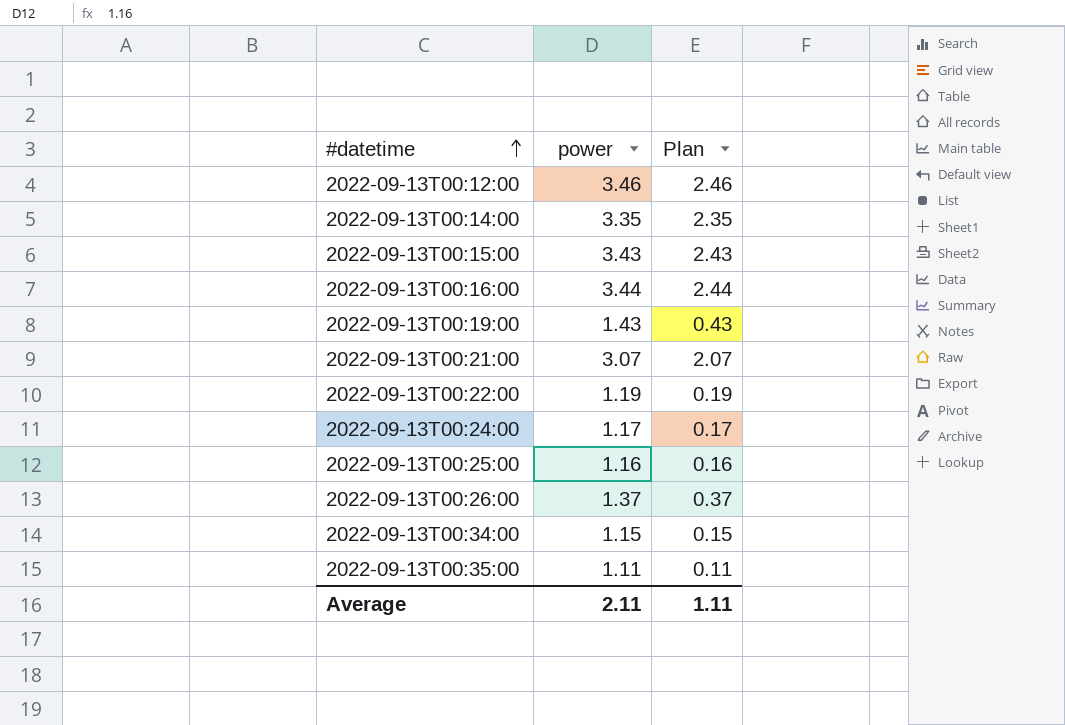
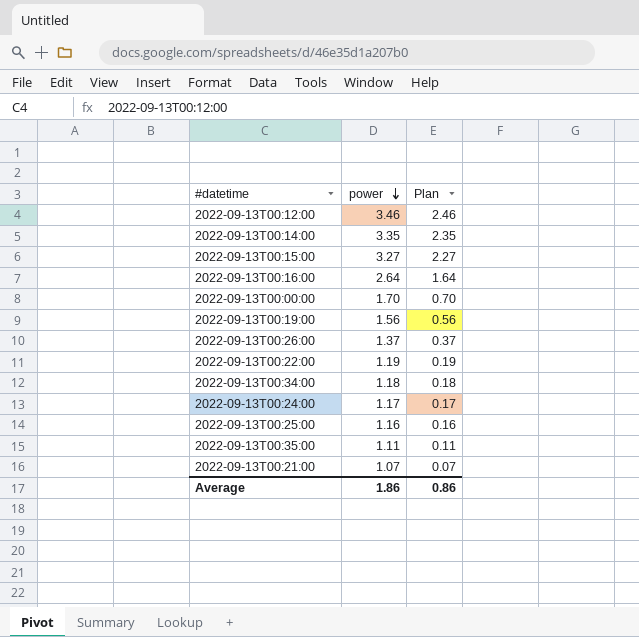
row order: #datetime ascending -> power descending
2022-09-13T00:15:00 | power: 3.43 -> 3.27
2022-09-13T00:15:00 | Plan: 2.43 -> 2.27
2022-09-13T00:16:00 | power: 3.44 -> 2.64
2022-09-13T00:16:00 | Plan: 2.44 -> 1.64
row 2022-09-13T00:00:00: none -> 1.70 | 0.70
2022-09-13T00:19:00 | power: 1.43 -> 1.56
2022-09-13T00:19:00 | Plan: 0.43 -> 0.56
2022-09-13T00:34:00 | power: 1.15 -> 1.18
2022-09-13T00:34:00 | Plan: 0.15 -> 0.18
2022-09-13T00:21:00 | power: 3.07 -> 1.07
2022-09-13T00:21:00 | Plan: 2.07 -> 0.07
Average | power: 2.11 -> 1.86
Average | Plan: 1.11 -> 0.86

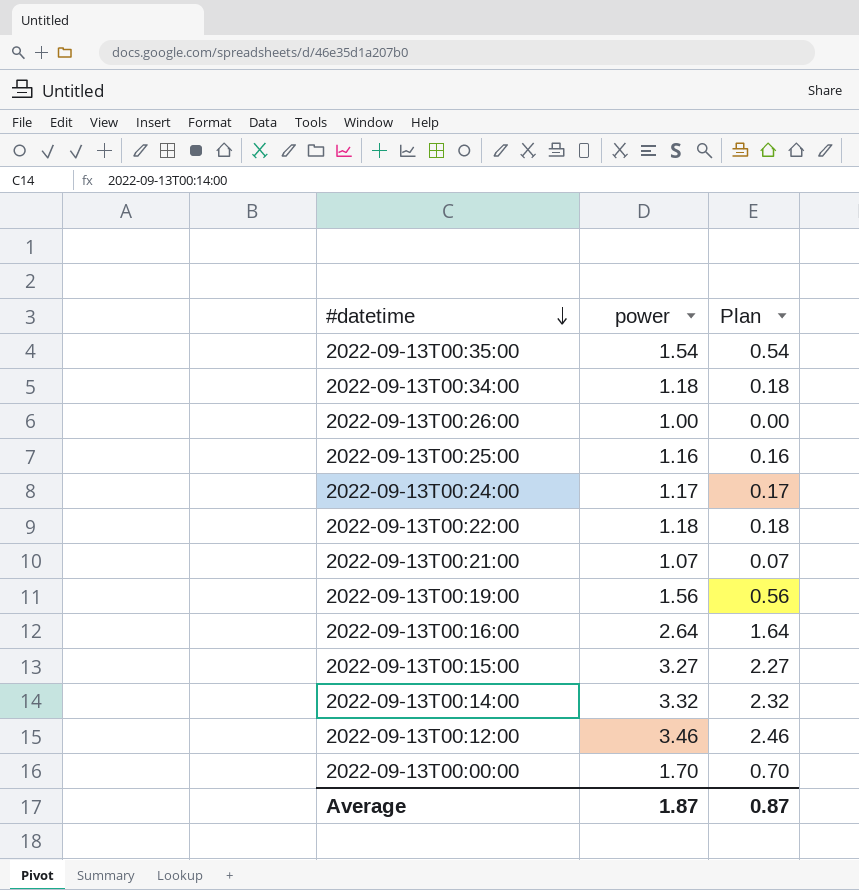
row order: power descending -> #datetime descending
2022-09-13T00:35:00 | power: 1.11 -> 1.54
2022-09-13T00:35:00 | Plan: 0.11 -> 0.54
2022-09-13T00:26:00 | power: 1.37 -> 1.00
2022-09-13T00:26:00 | Plan: 0.37 -> 0.00
2022-09-13T00:22:00 | power: 1.19 -> 1.18
2022-09-13T00:22:00 | Plan: 0.19 -> 0.18
2022-09-13T00:14:00 | power: 3.35 -> 3.32
2022-09-13T00:14:00 | Plan: 2.35 -> 2.32
Average | power: 1.86 -> 1.87
Average | Plan: 0.86 -> 0.87

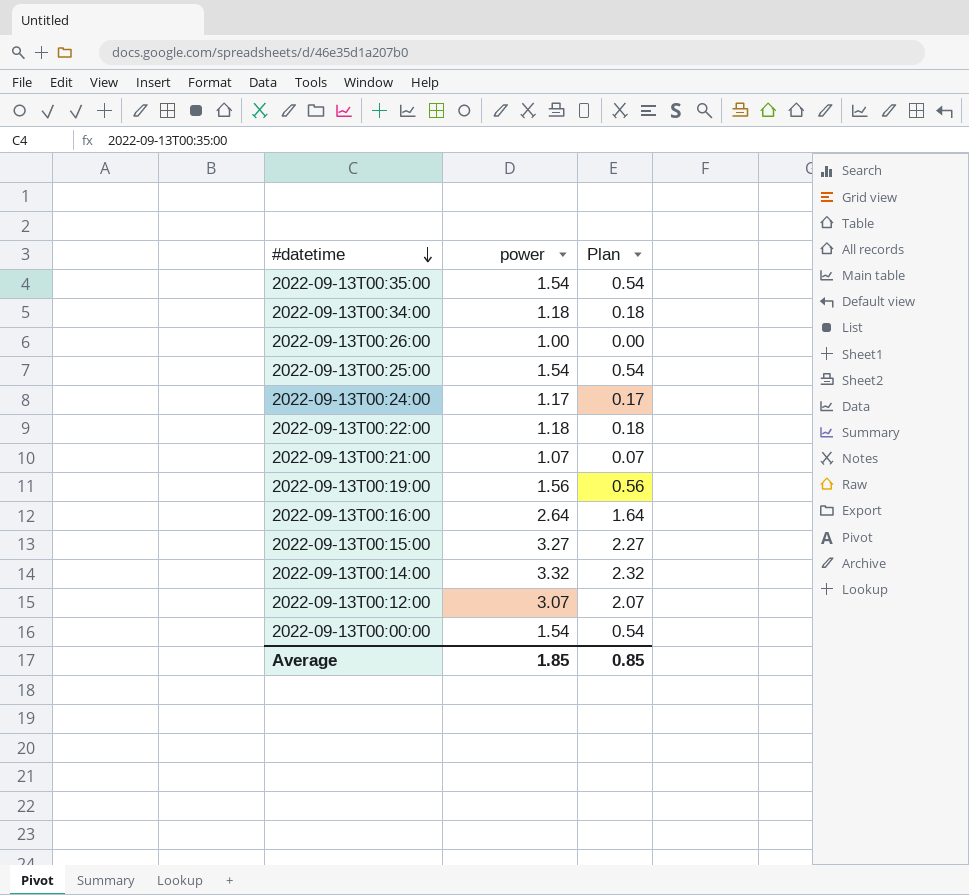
2022-09-13T00:25:00 | power: 1.16 -> 1.54
2022-09-13T00:25:00 | Plan: 0.16 -> 0.54
2022-09-13T00:12:00 | power: 3.46 -> 3.07
2022-09-13T00:12:00 | Plan: 2.46 -> 2.07
2022-09-13T00:00:00 | power: 1.70 -> 1.54
2022-09-13T00:00:00 | Plan: 0.70 -> 0.54
Average | power: 1.87 -> 1.85
Average | Plan: 0.87 -> 0.85

